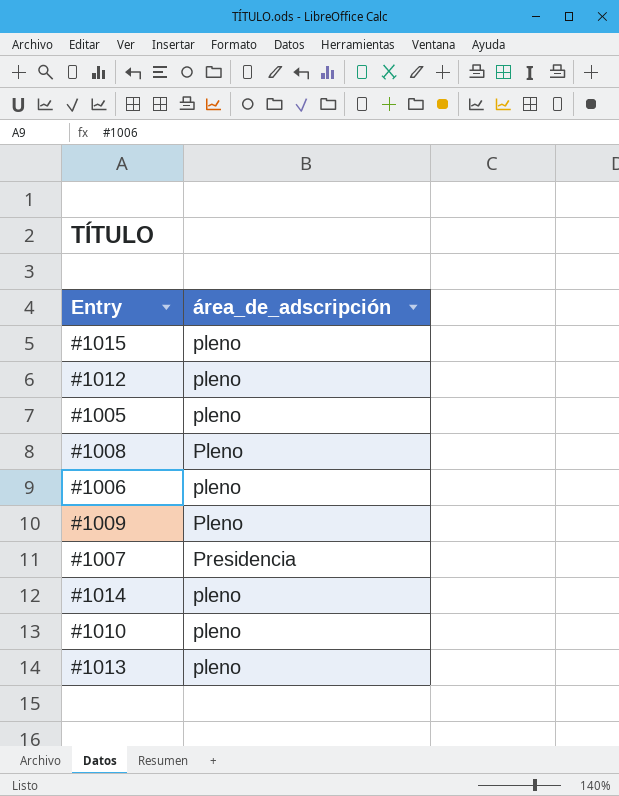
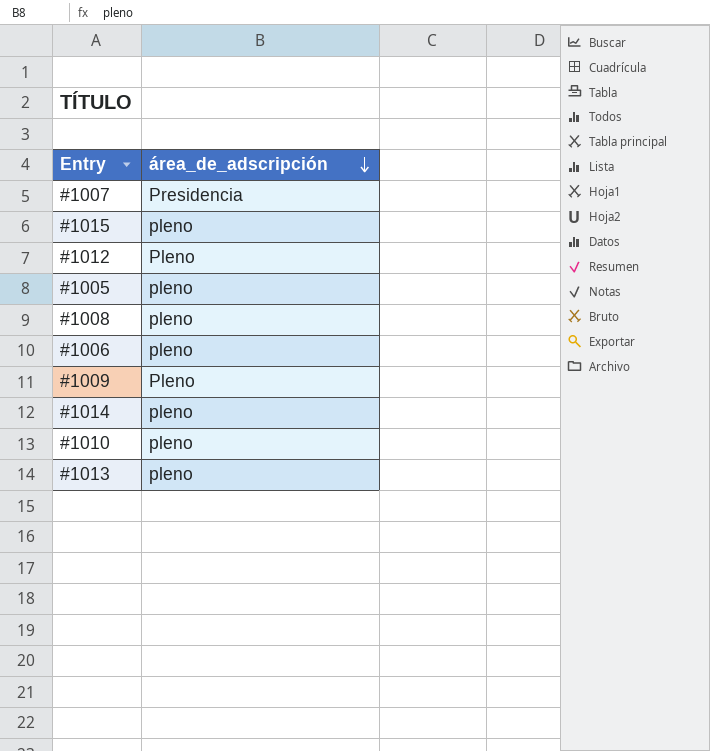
row order: none -> área_de_adscripción descending
#1012 | área_de_adscripción: pleno -> Pleno
#1008 | área_de_adscripción: Pleno -> pleno

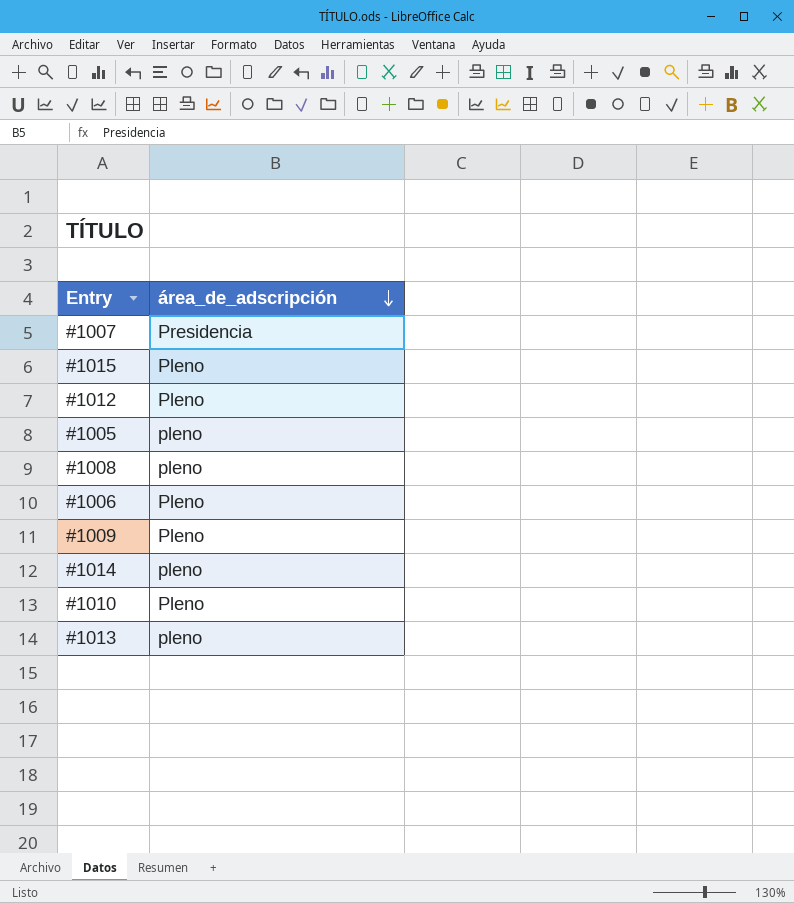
#1015 | área_de_adscripción: pleno -> Pleno
#1006 | área_de_adscripción: pleno -> Pleno
#1010 | área_de_adscripción: pleno -> Pleno

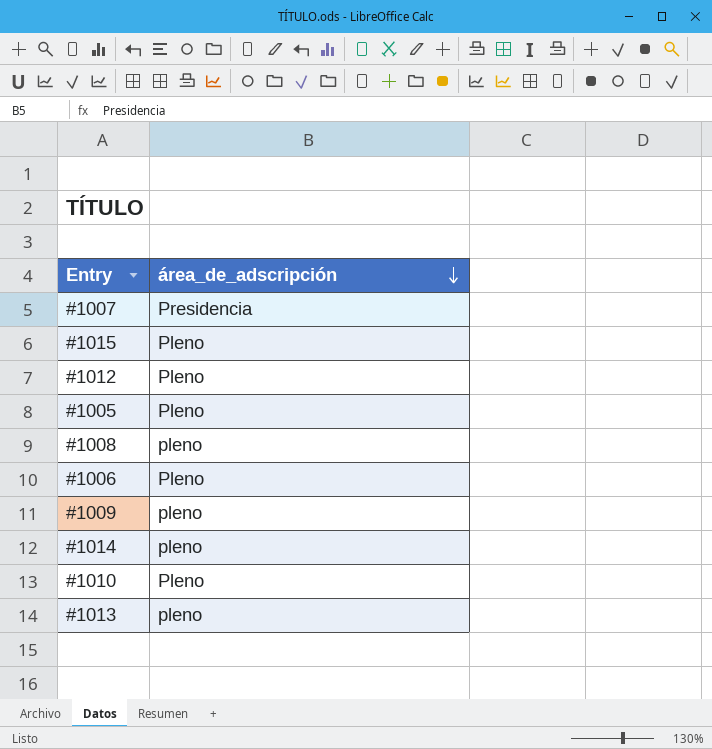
#1005 | área_de_adscripción: pleno -> Pleno
#1009 | área_de_adscripción: Pleno -> pleno

